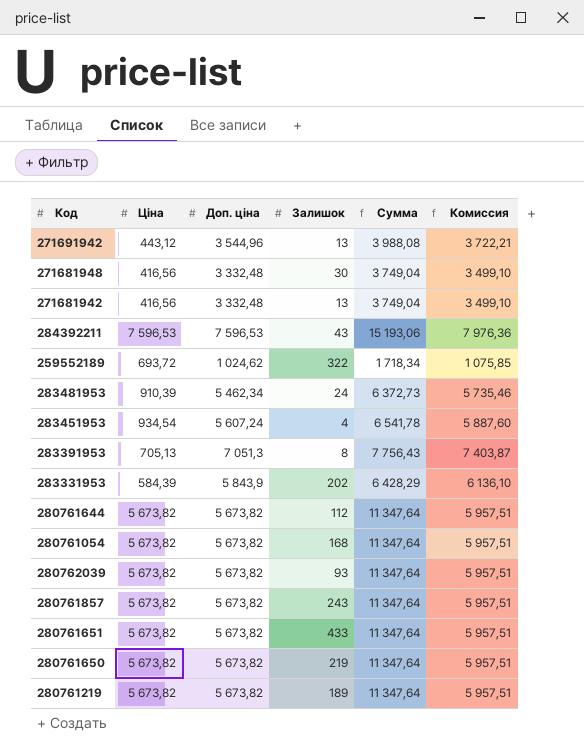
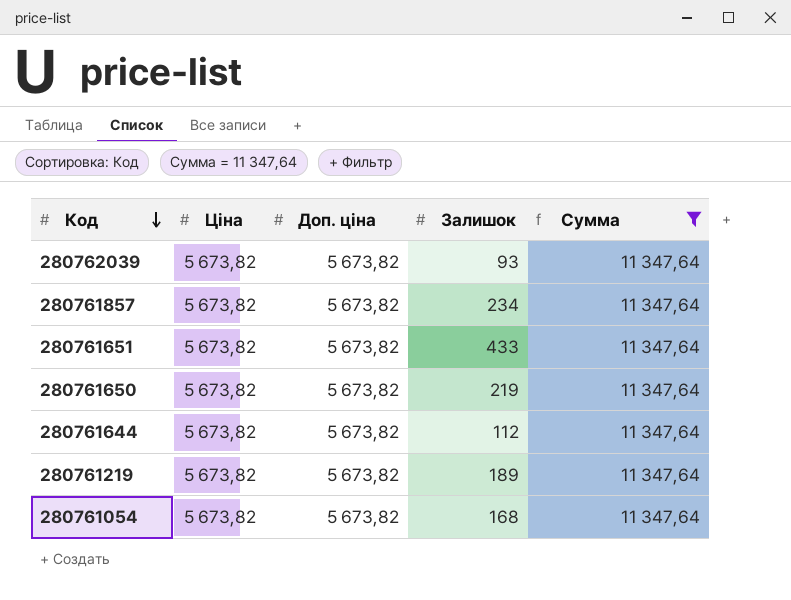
filter: none -> Сумма = 11 347,64
row order: none -> Код descending
column Комиссия | formula: [Доп. ціна] * 1,05 -> none
280761857 | Залишок: 243 -> 234

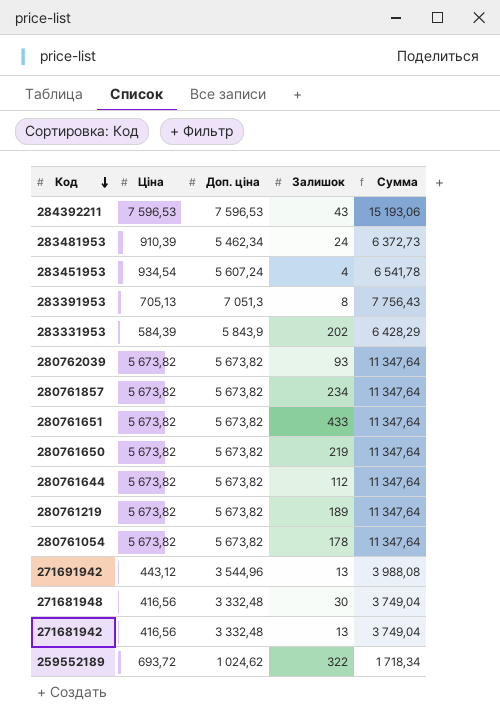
filter: Сумма = 11 347,64 -> none
280761054 | Залишок: 168 -> 178

